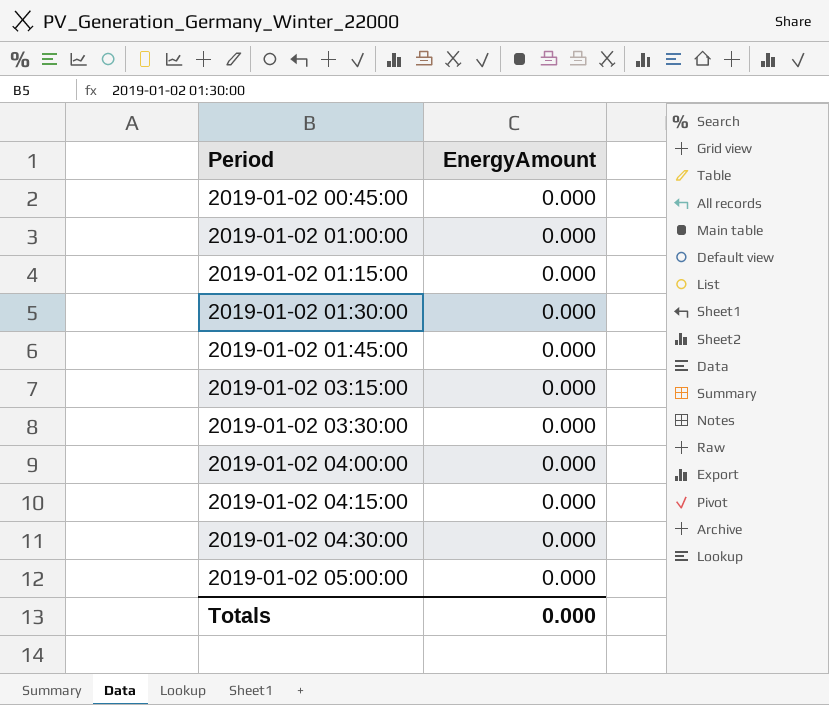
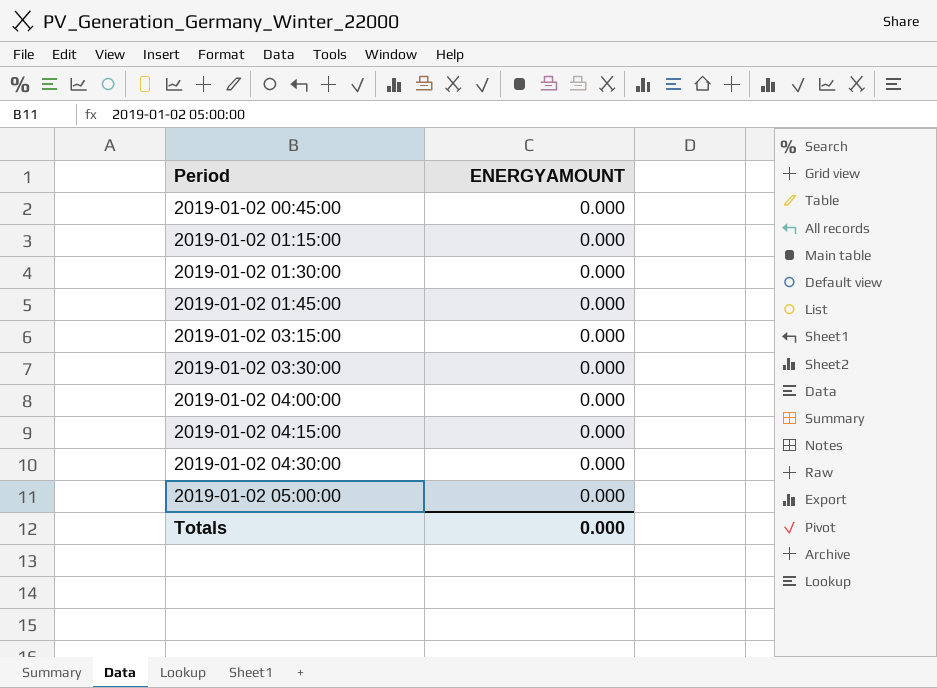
column name: EnergyAmount -> ENERGYAMOUNT
row 2019-01-02 01:00:00: 0.000 -> none

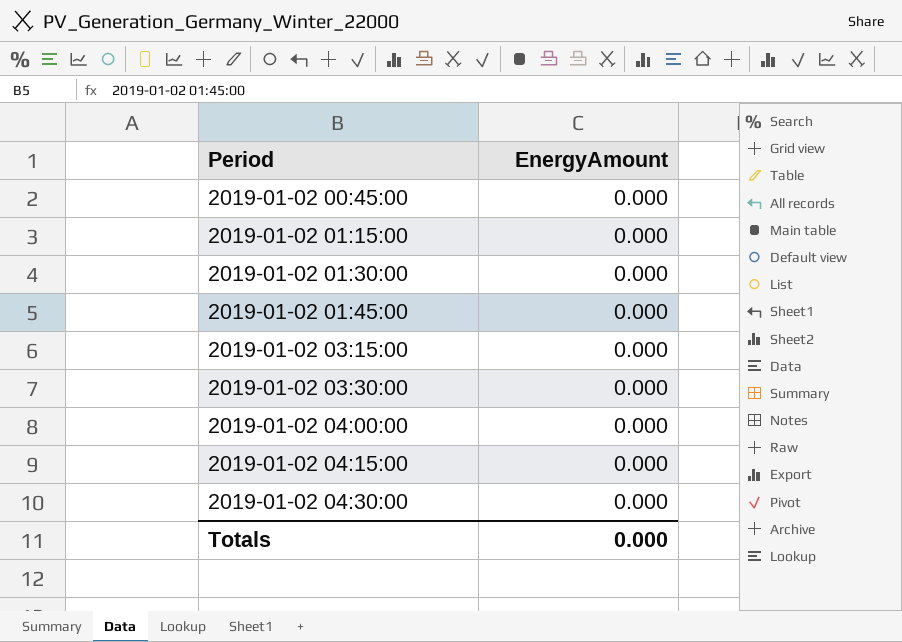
column name: ENERGYAMOUNT -> EnergyAmount
row 2019-01-02 05:00:00: 0.000 -> none

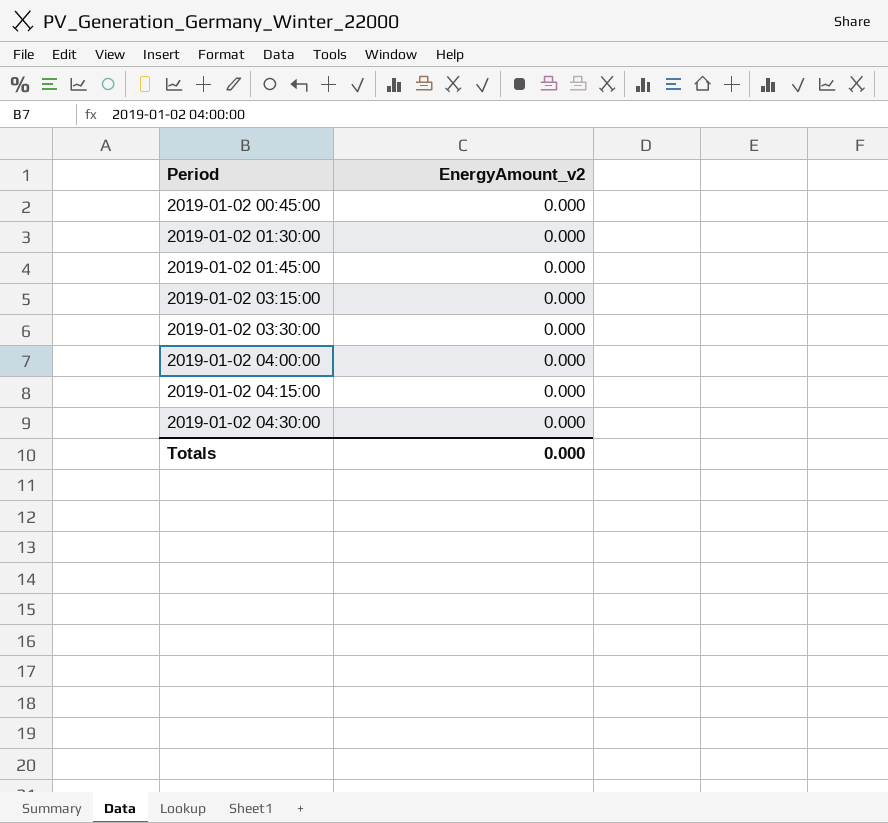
column name: EnergyAmount -> EnergyAmount_v2
row 2019-01-02 01:15:00: 0.000 -> none

